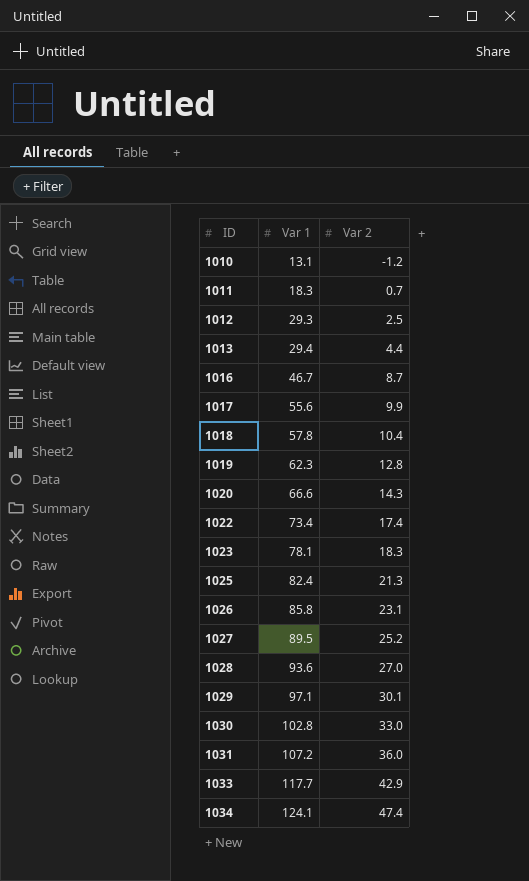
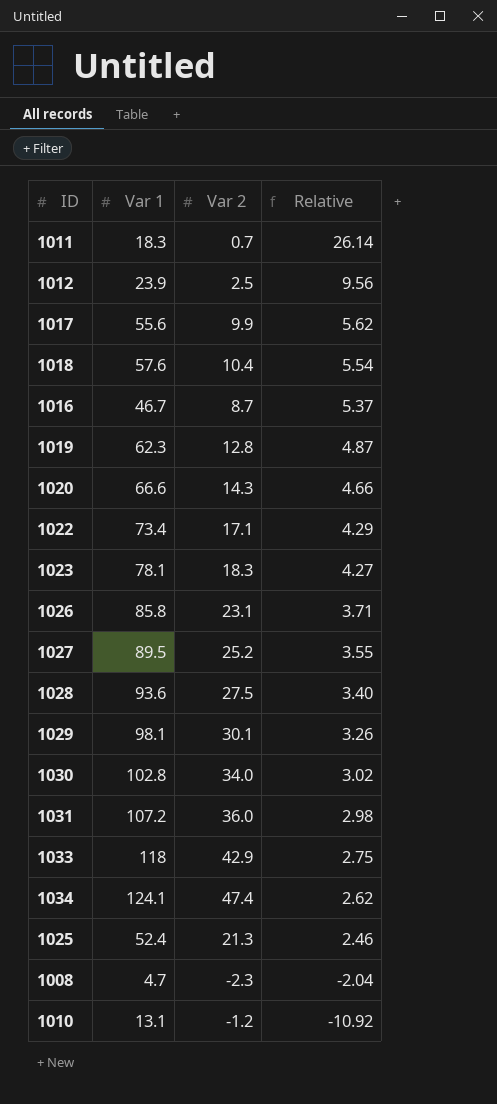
row order: ID ascending -> Relative descending
column Relative | formula: none -> [Var 1] / [Var 2]
row 1013: 29.4 | 4.4 -> none
1012 | Var 1: 29.3 -> 23.9
1018 | Var 1: 57.8 -> 57.6
1022 | Var 2: 17.4 -> 17.1
1028 | Var 2: 27.0 -> 27.5
1029 | Var 1: 97.1 -> 98.1
1030 | Var 2: 33.0 -> 34.0
1033 | Var 1: 117.7 -> 118
1025 | Var 1: 82.4 -> 52.4
row 1008: none -> 4.7 | -2.3 | -2.04

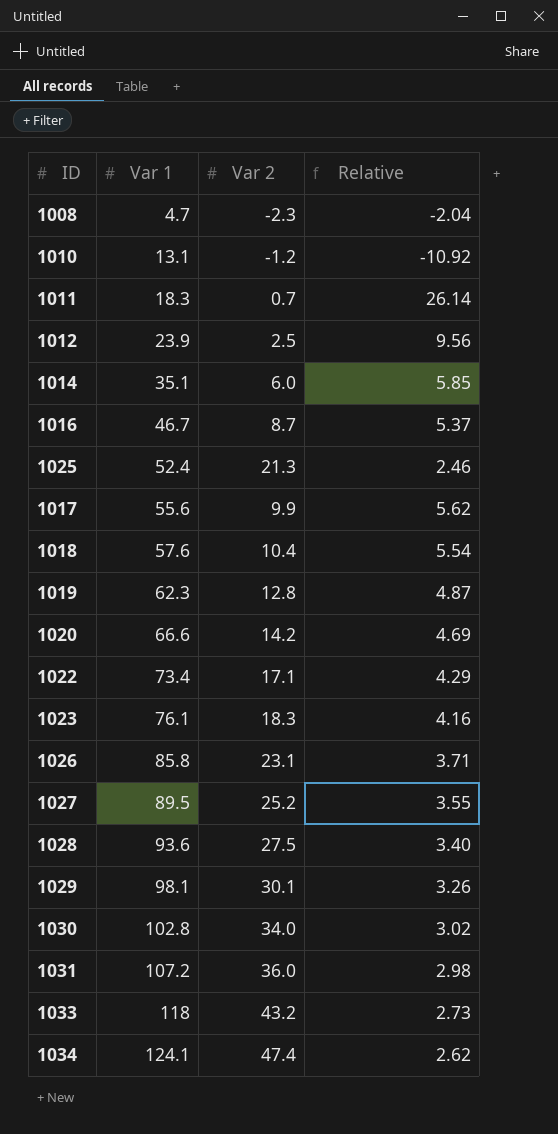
row order: Relative descending -> Var 1 ascending
row 1014: none -> 35.1 | 6.0 | 5.85
1020 | Var 2: 14.3 -> 14.2
1020 | Relative: 4.66 -> 4.69
1023 | Var 1: 78.1 -> 76.1
1023 | Relative: 4.27 -> 4.16
1033 | Var 2: 42.9 -> 43.2
1033 | Relative: 2.75 -> 2.73

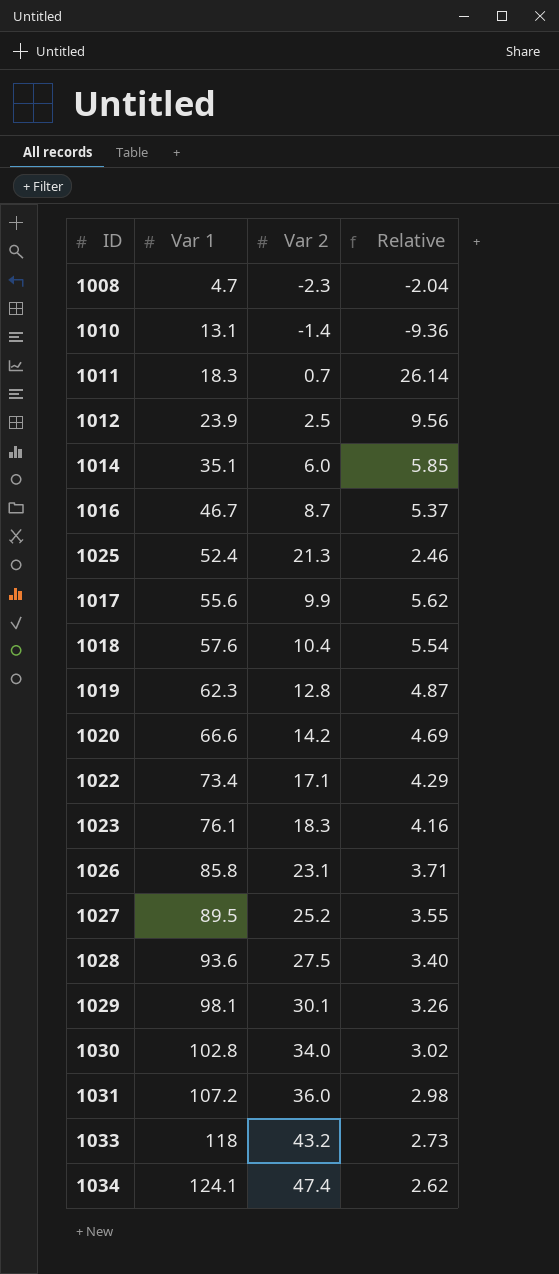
1010 | Var 2: -1.2 -> -1.4
1010 | Relative: -10.92 -> -9.36

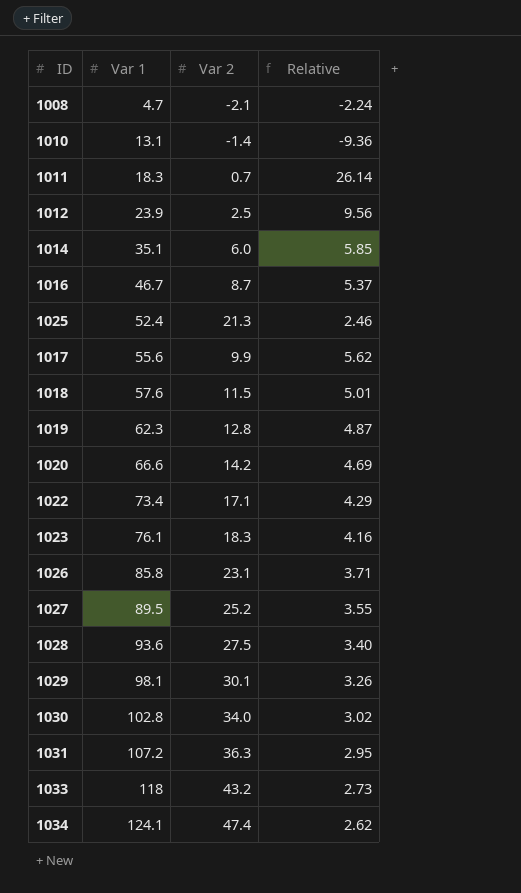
1008 | Var 2: -2.3 -> -2.1
1008 | Relative: -2.04 -> -2.24
1018 | Var 2: 10.4 -> 11.5
1018 | Relative: 5.54 -> 5.01
1031 | Var 2: 36.0 -> 36.3
1031 | Relative: 2.98 -> 2.95

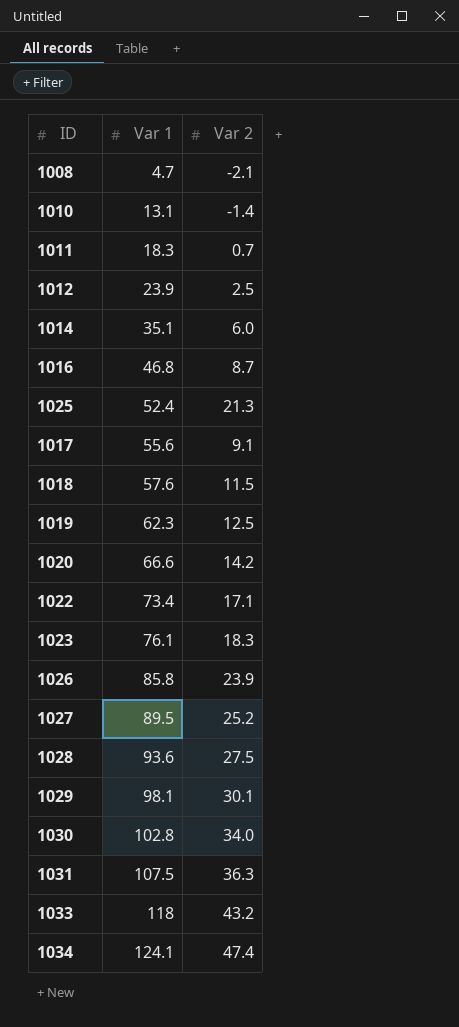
column Relative | formula: [Var 1] / [Var 2] -> none
1016 | Var 1: 46.7 -> 46.8
1017 | Var 2: 9.9 -> 9.1
1019 | Var 2: 12.8 -> 12.5
1026 | Var 2: 23.1 -> 23.9
1031 | Var 1: 107.2 -> 107.5

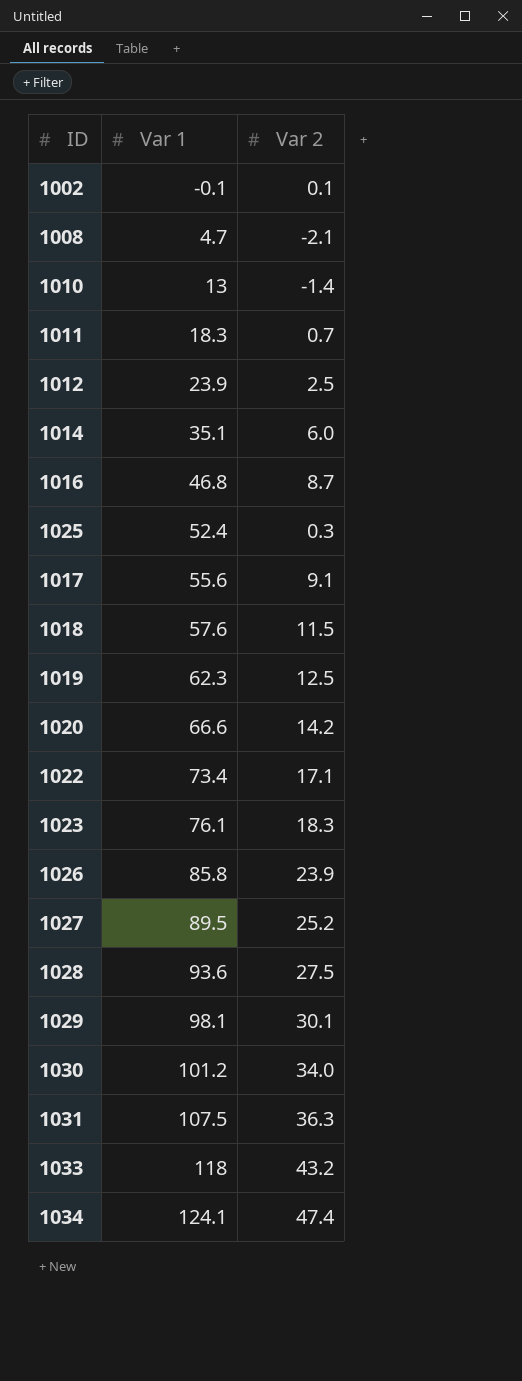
row 1002: none -> -0.1 | 0.1
1010 | Var 1: 13.1 -> 13
1025 | Var 2: 21.3 -> 0.3
1030 | Var 1: 102.8 -> 101.2

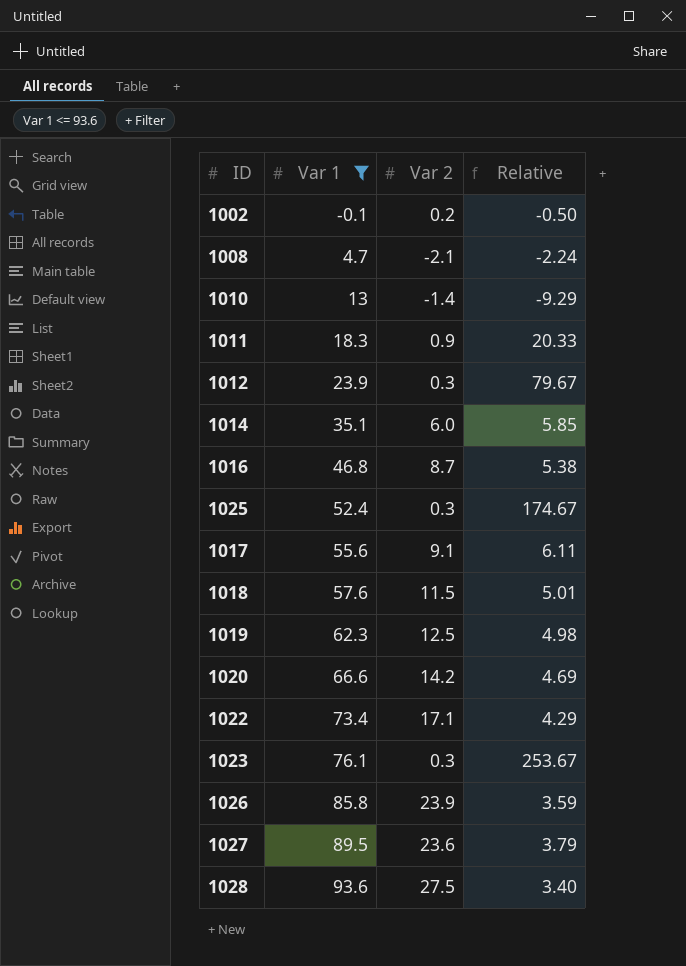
filter: none -> Var 1 <= 93.6
column Relative | formula: none -> [Var 1] / [Var 2]
1002 | Var 2: 0.1 -> 0.2
1011 | Var 2: 0.7 -> 0.9
1012 | Var 2: 2.5 -> 0.3
1023 | Var 2: 18.3 -> 0.3
1027 | Var 2: 25.2 -> 23.6

